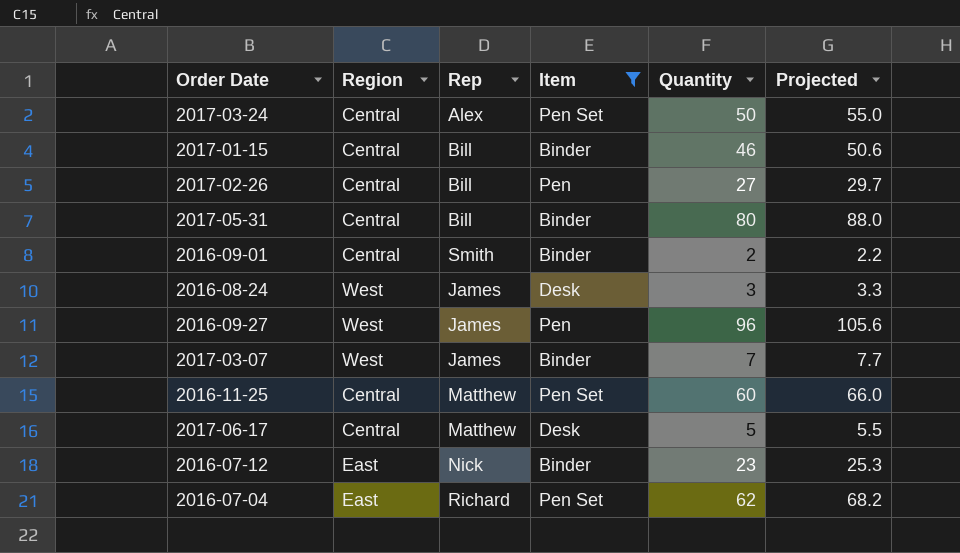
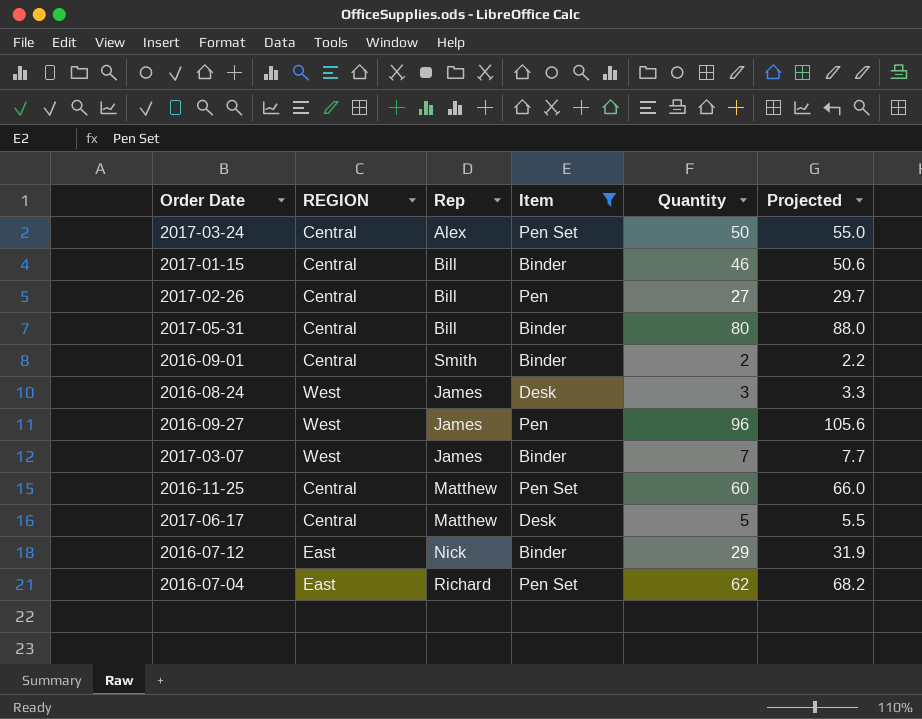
column name: Region -> REGION
2016-07-12 | Quantity: 23 -> 29
2016-07-12 | Projected: 25.3 -> 31.9

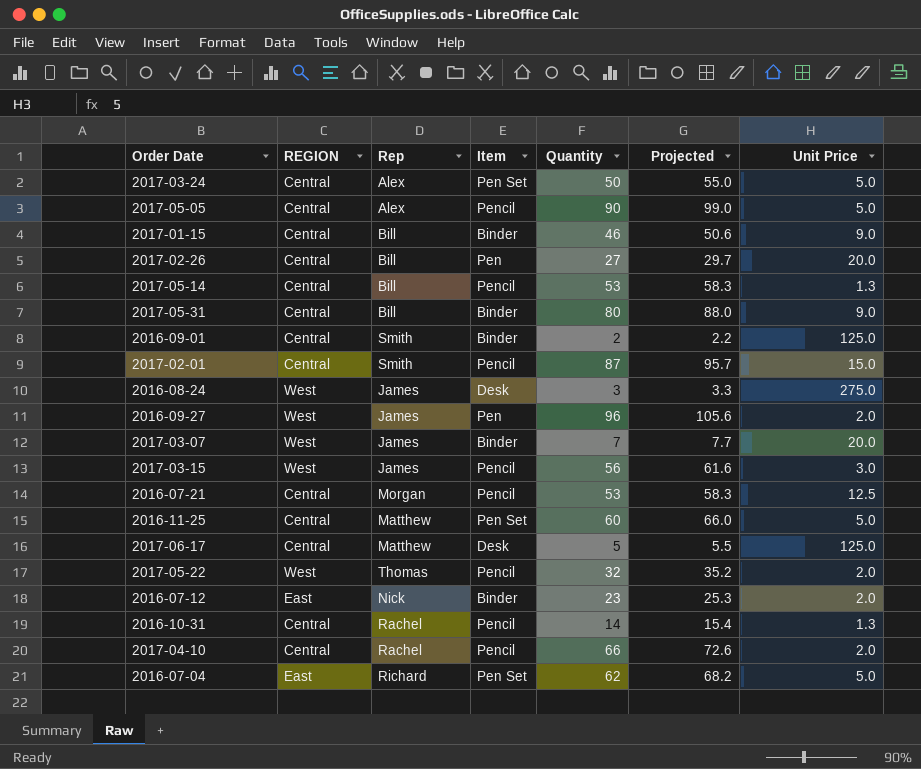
filter: Item != Pencil -> none
column Unit Price | position: none -> 7
2016-07-12 | Quantity: 29 -> 23
2016-07-12 | Projected: 31.9 -> 25.3

